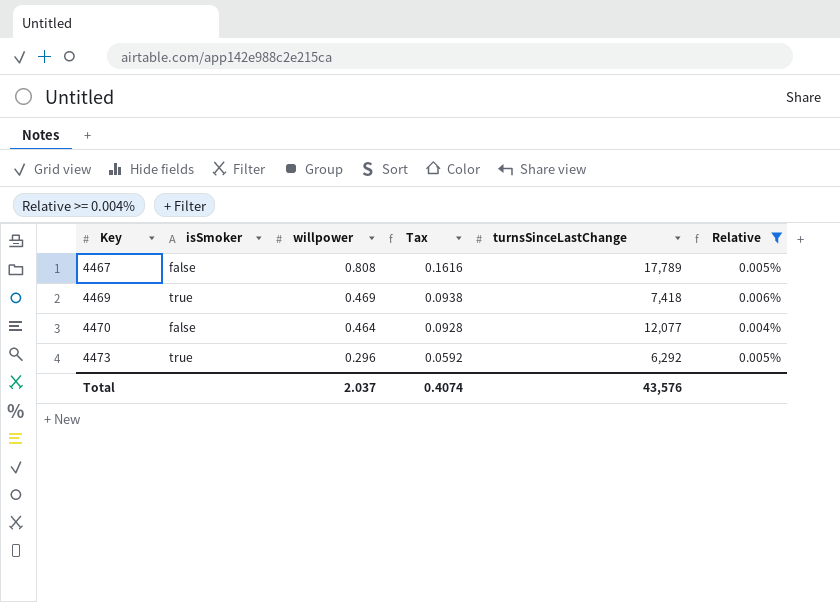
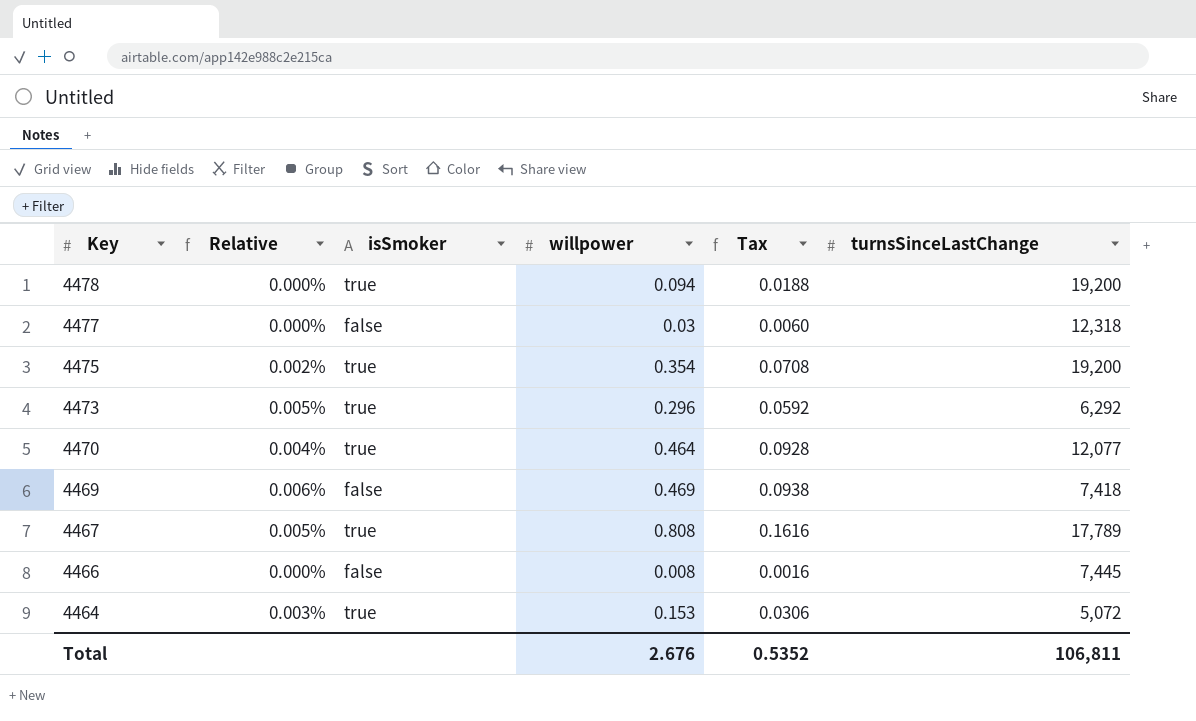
filter: Relative >= 0.004% -> none
row order: Key ascending -> Key descending
column Relative | position: 6 -> 2
4470 | isSmoker: false -> true
4469 | isSmoker: true -> false
4467 | isSmoker: false -> true
Total | willpower: 2.037 -> 2.676
Total | Tax: 0.4074 -> 0.5352
Total | turnsSinceLastChange: 43,576 -> 106,811

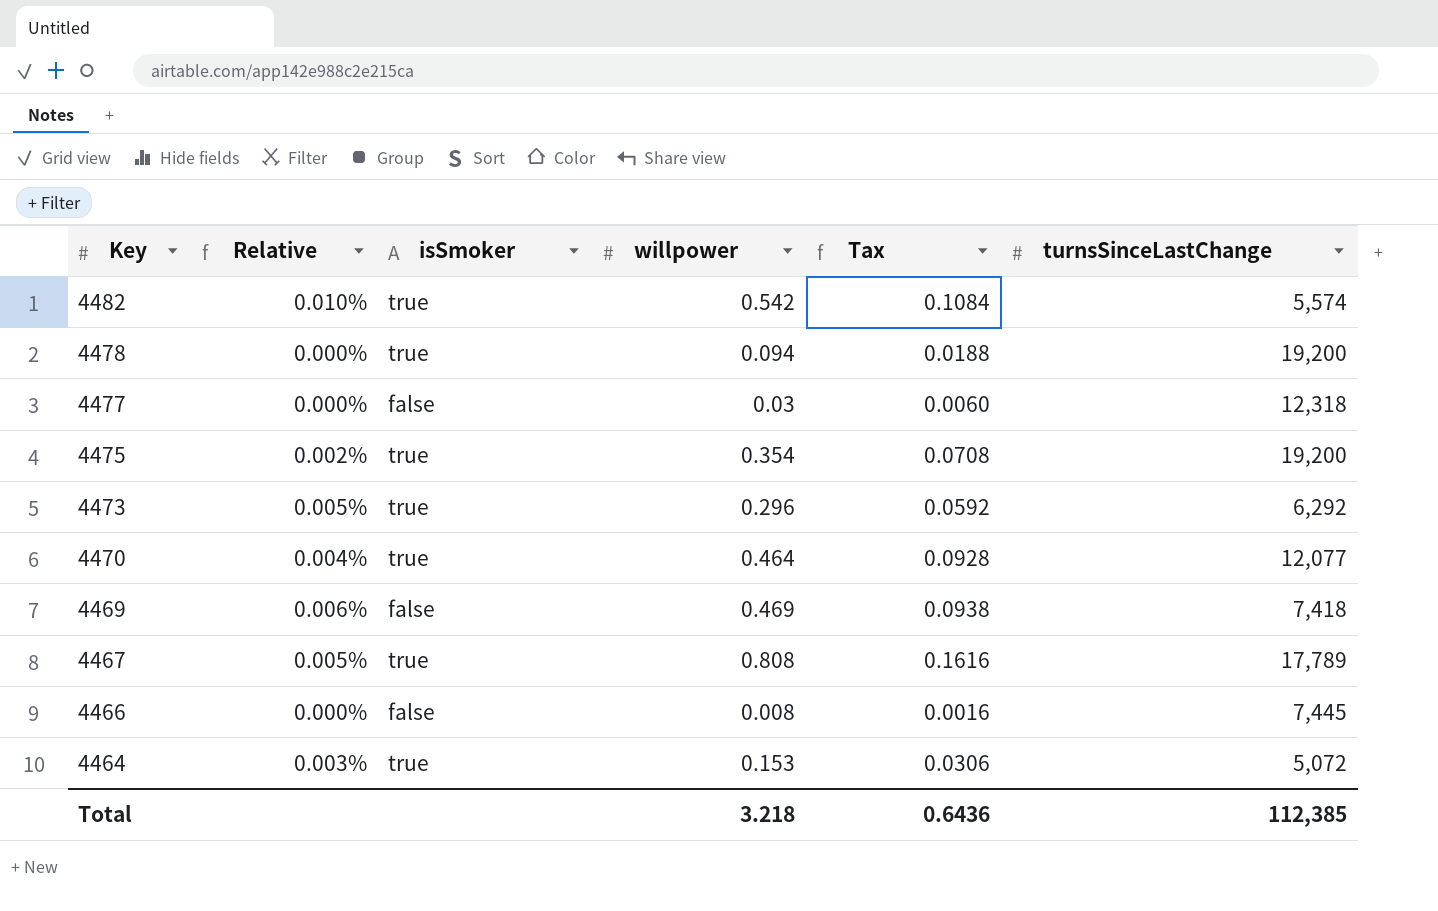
row 4482: none -> 0.010% | true | 0.542 | 0.1084 | 5,574
Total | willpower: 2.676 -> 3.218
Total | Tax: 0.5352 -> 0.6436
Total | turnsSinceLastChange: 106,811 -> 112,385

